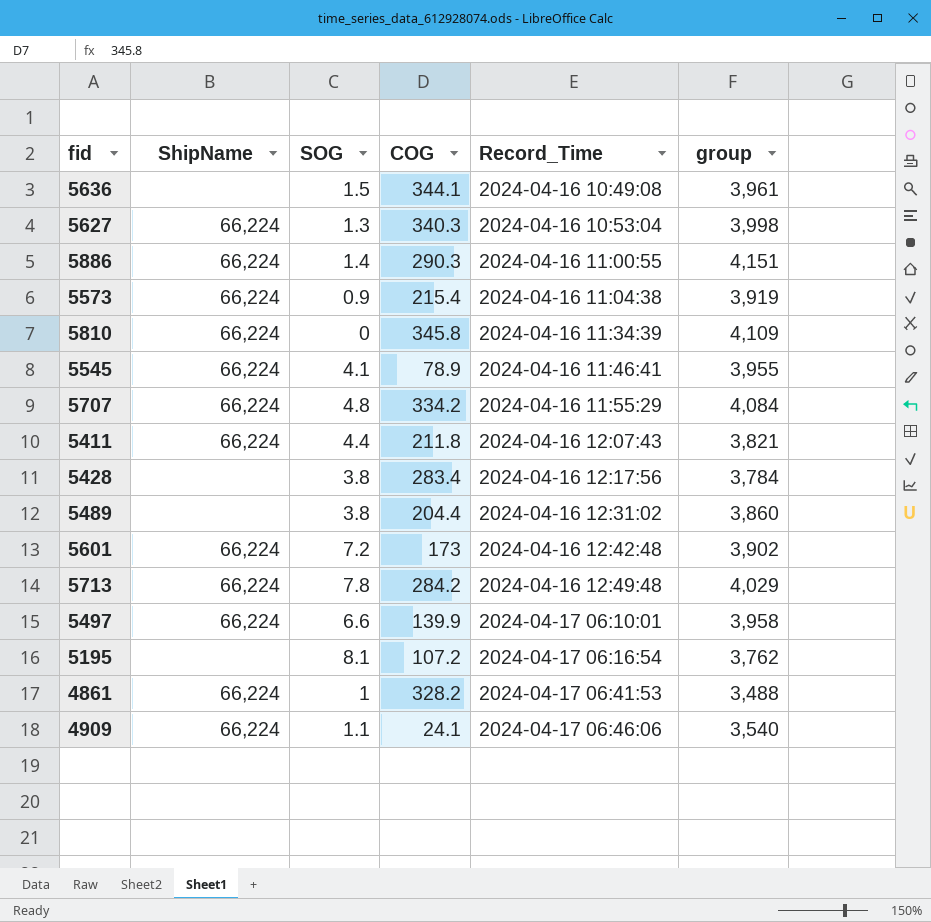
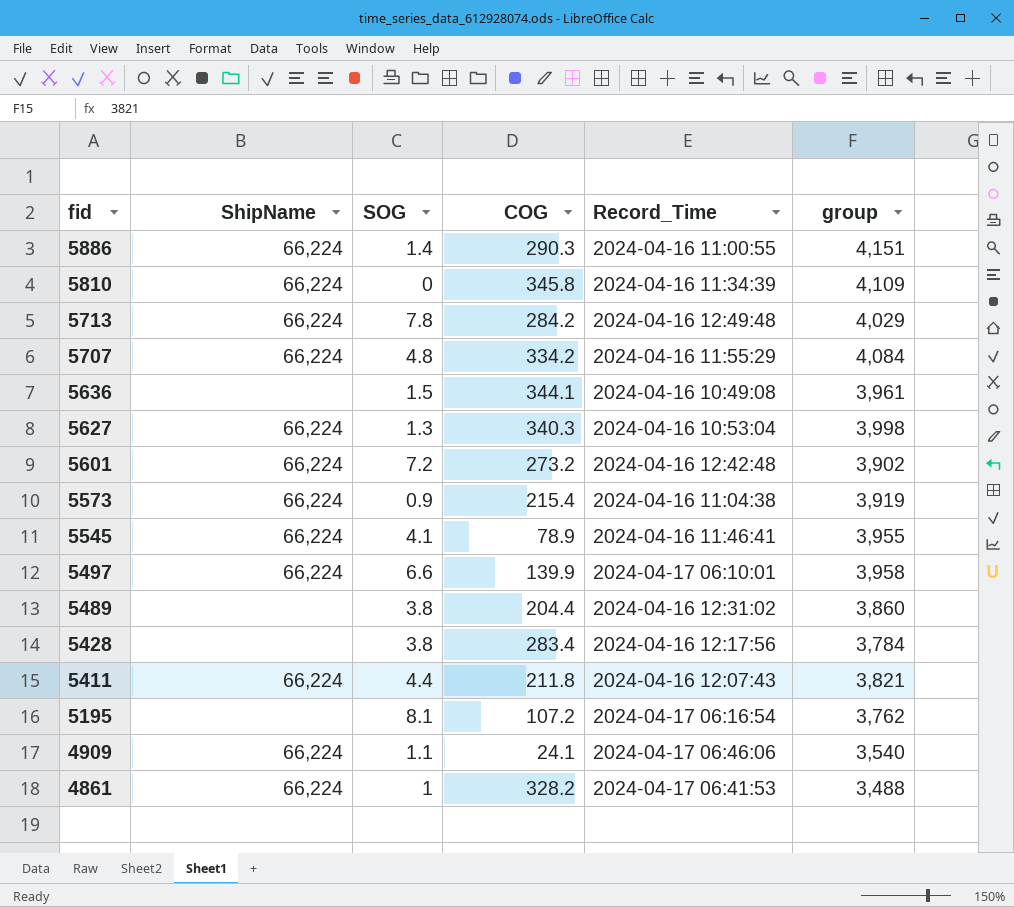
row order: Record_Time ascending -> fid descending
5601 | COG: 173 -> 273.2

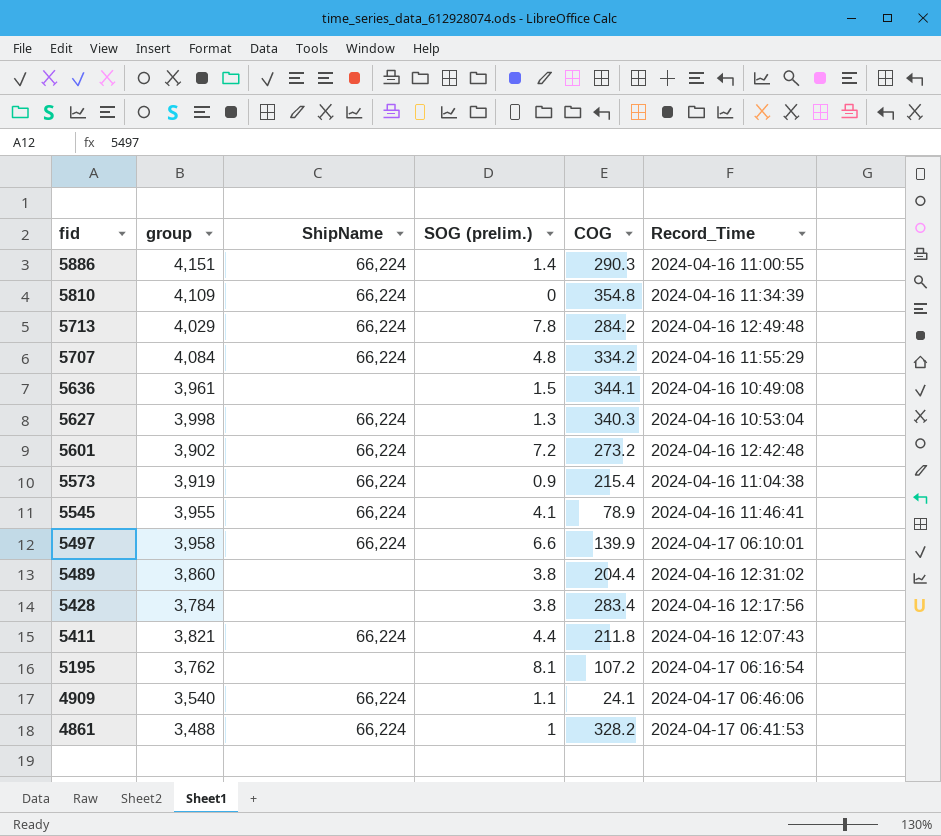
column group | position: 6 -> 2
column name: SOG -> SOG (prelim.)
5810 | COG: 345.8 -> 354.8

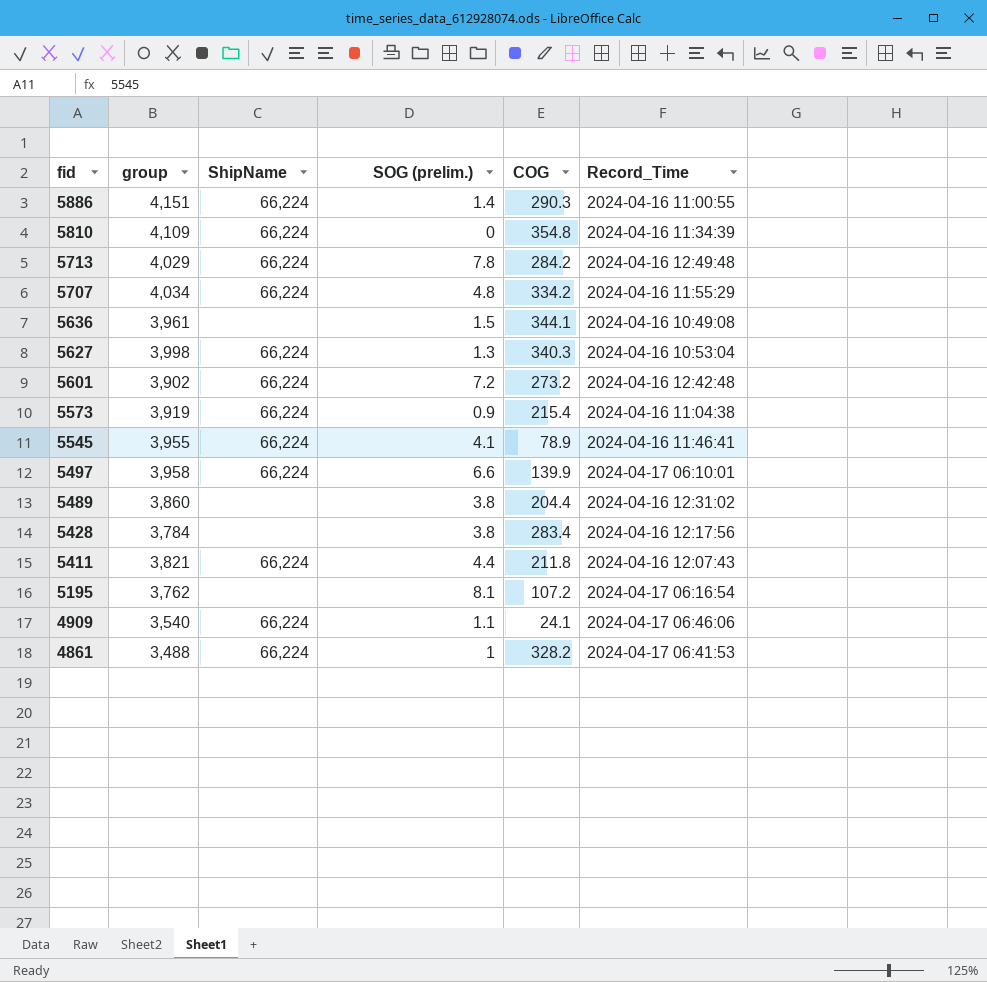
5707 | group: 4,084 -> 4,034

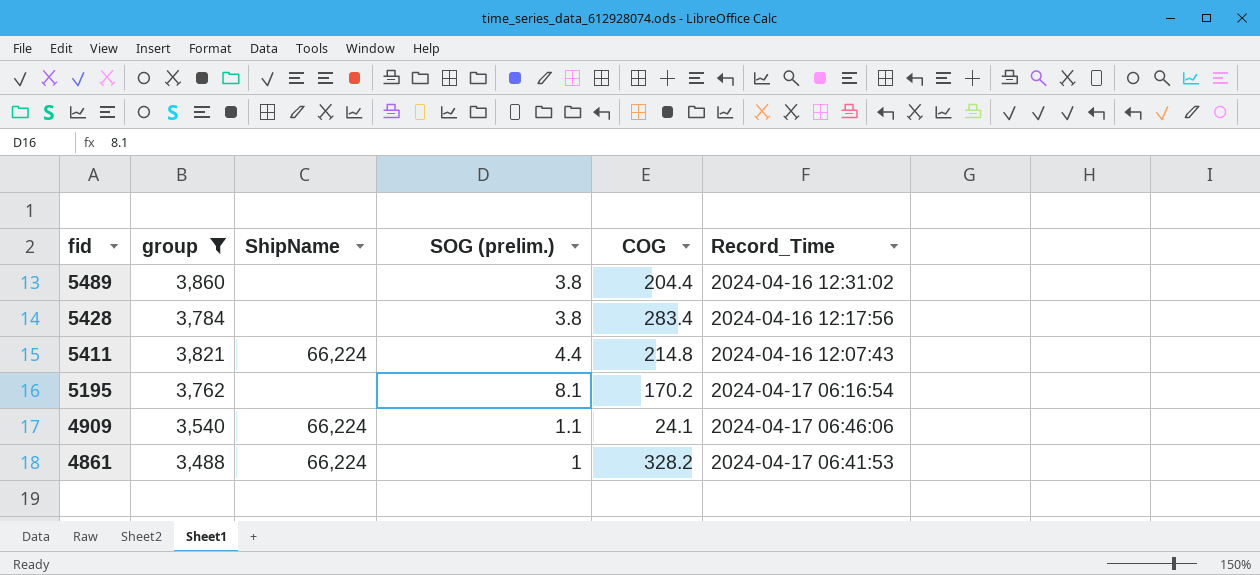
filter: none -> group <= 3,860
5411 | COG: 211.8 -> 214.8
5195 | COG: 107.2 -> 170.2

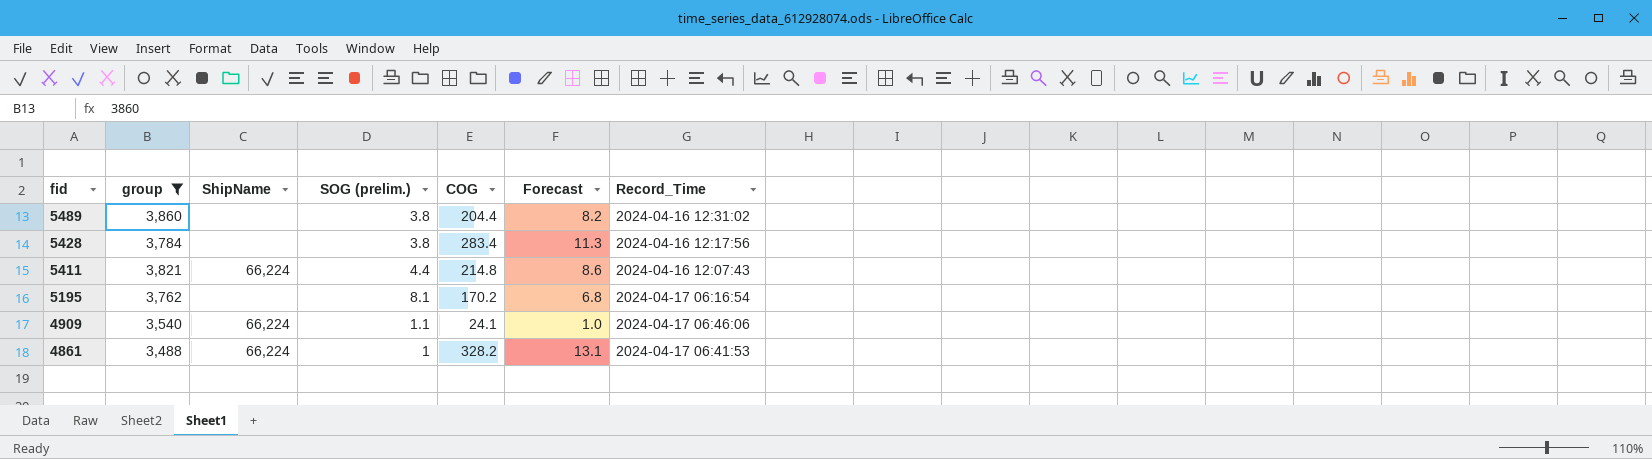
column Forecast | formula: none -> [COG] * 0.04

